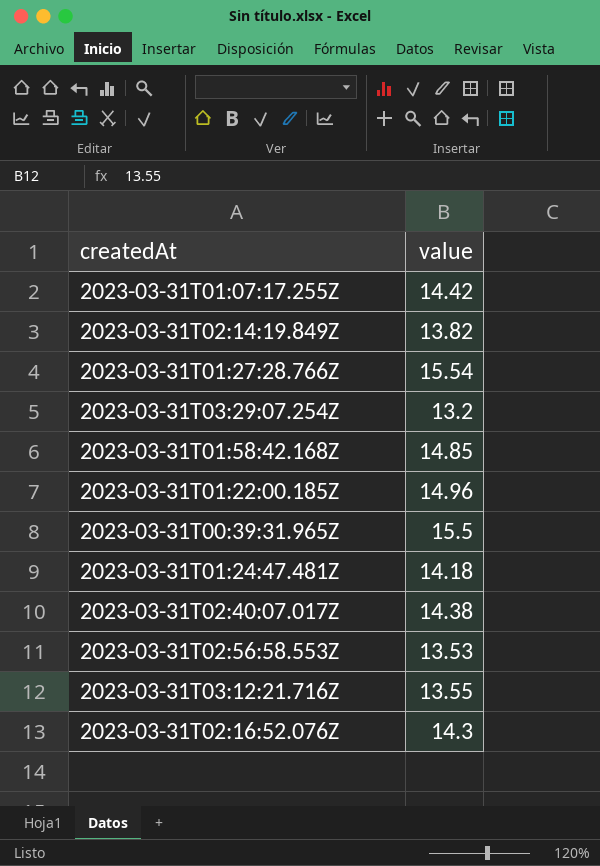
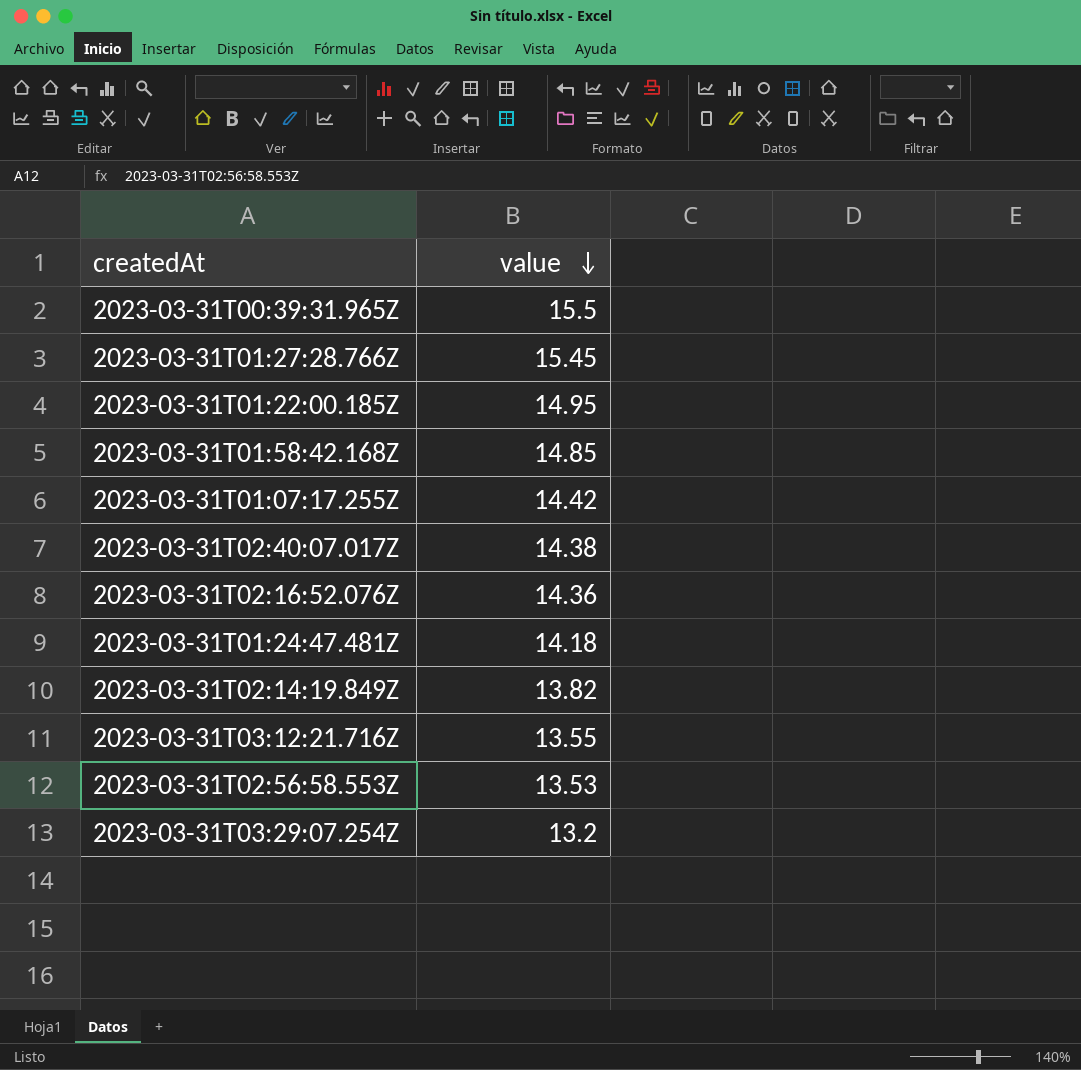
row order: none -> value descending
2023-03-31T01:27:28.766Z | value: 15.54 -> 15.45
2023-03-31T01:22:00.185Z | value: 14.96 -> 14.95
2023-03-31T02:16:52.076Z | value: 14.3 -> 14.36

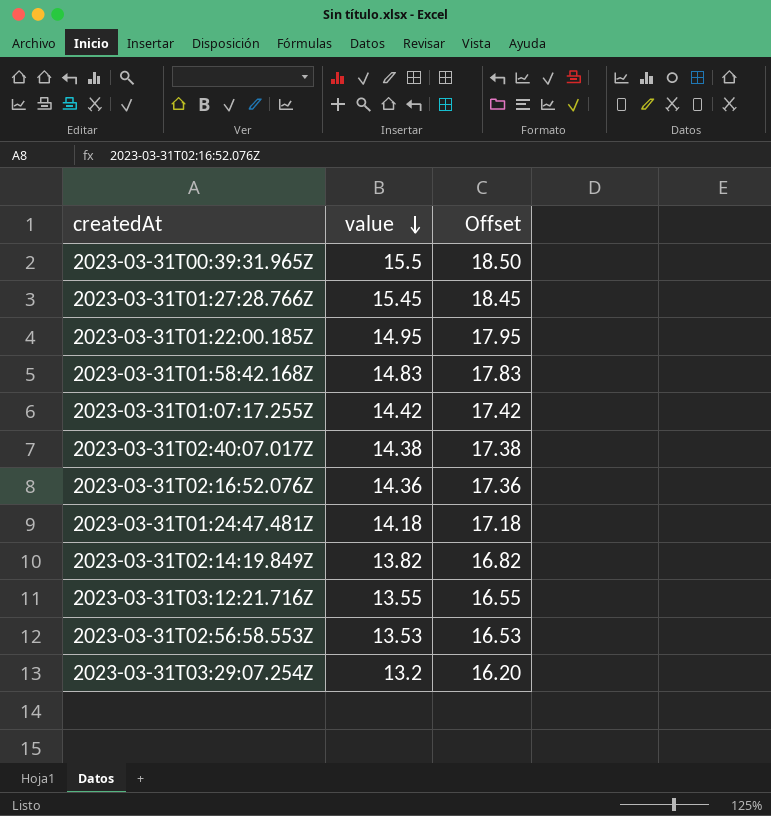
column Offset | formula: none -> [value] + 3
2023-03-31T01:58:42.168Z | value: 14.85 -> 14.83

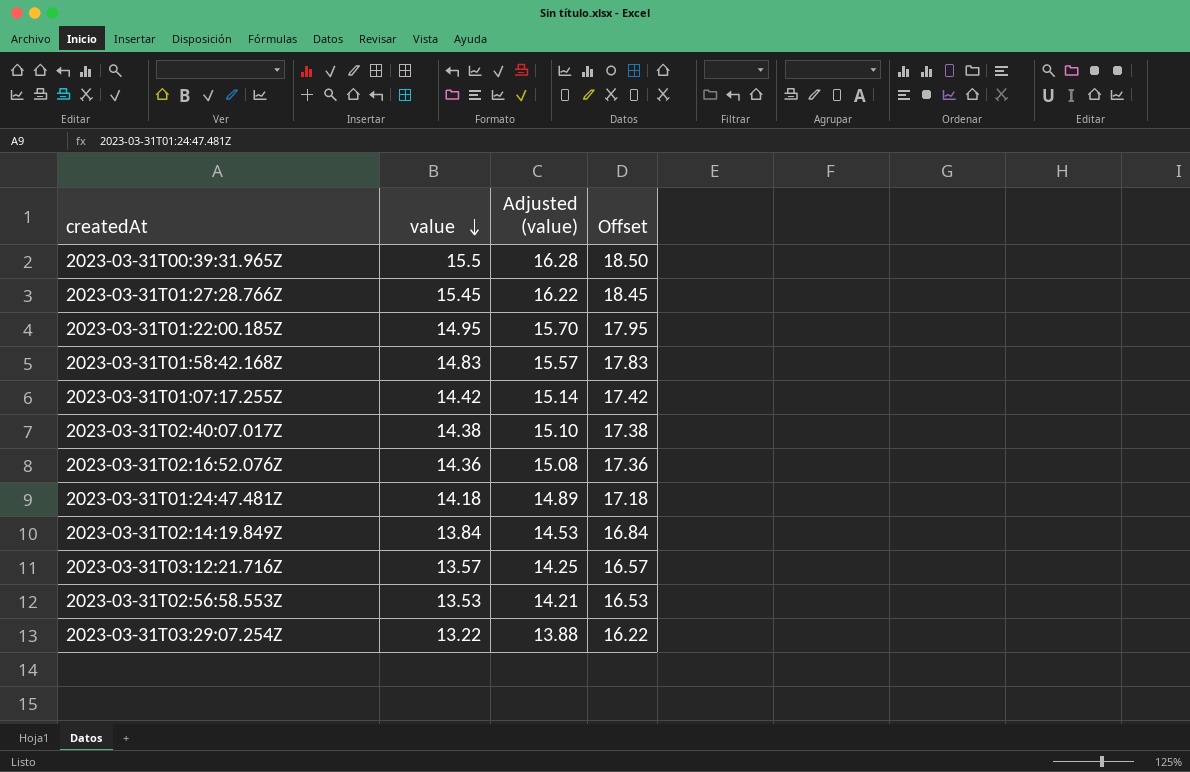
column Adjusted (value) | formula: none -> [value] * 1.05
2023-03-31T02:14:19.849Z | value: 13.82 -> 13.84
2023-03-31T02:14:19.849Z | Offset: 16.82 -> 16.84
2023-03-31T03:12:21.716Z | value: 13.55 -> 13.57
2023-03-31T03:12:21.716Z | Offset: 16.55 -> 16.57
2023-03-31T03:29:07.254Z | value: 13.2 -> 13.22
2023-03-31T03:29:07.254Z | Offset: 16.20 -> 16.22

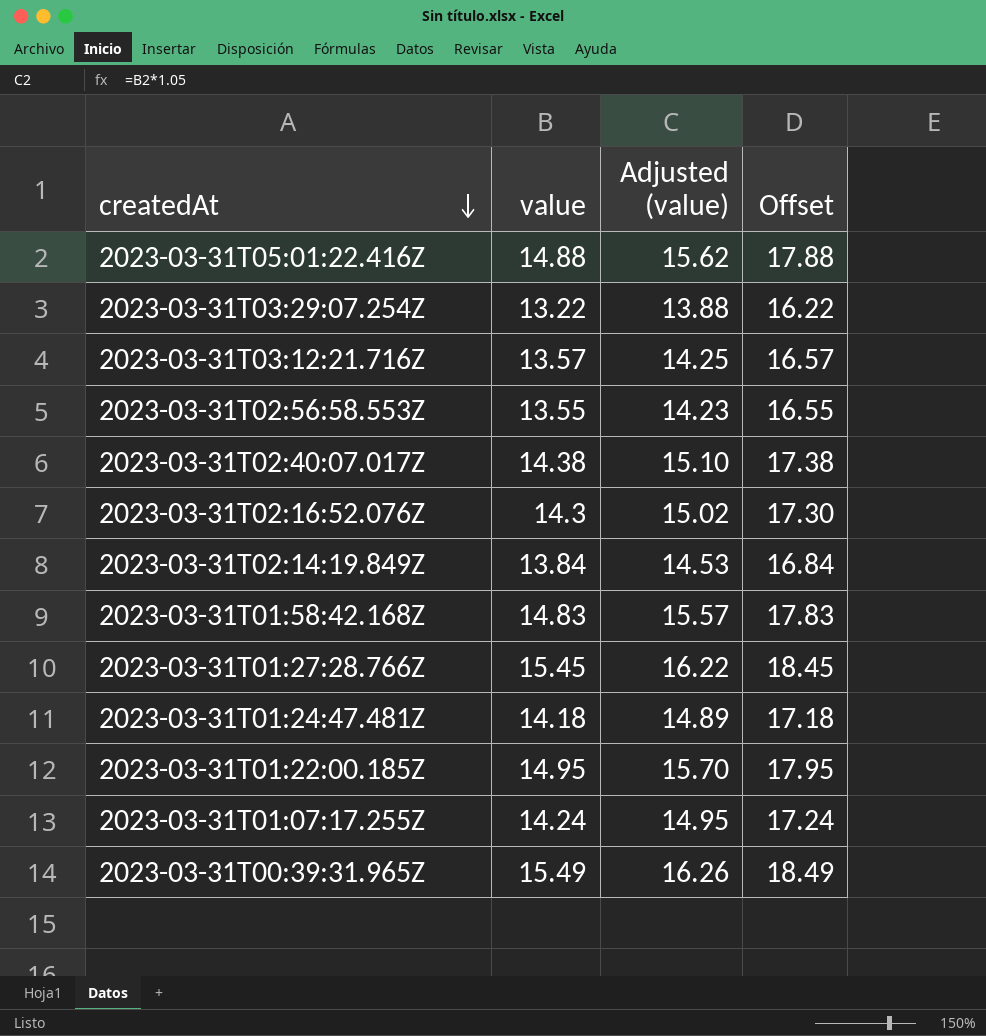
row order: value descending -> createdAt descending
row 2023-03-31T05:01:22.416Z: none -> 14.88 | 15.62 | 17.88
2023-03-31T02:56:58.553Z | value: 13.53 -> 13.55
2023-03-31T02:56:58.553Z | Adjusted (value): 14.21 -> 14.23
2023-03-31T02:56:58.553Z | Offset: 16.53 -> 16.55
2023-03-31T02:16:52.076Z | value: 14.36 -> 14.3
2023-03-31T02:16:52.076Z | Adjusted (value): 15.08 -> 15.02
2023-03-31T02:16:52.076Z | Offset: 17.36 -> 17.30
2023-03-31T01:07:17.255Z | value: 14.42 -> 14.24
2023-03-31T01:07:17.255Z | Adjusted (value): 15.14 -> 14.95
2023-03-31T01:07:17.255Z | Offset: 17.42 -> 17.24
2023-03-31T00:39:31.965Z | value: 15.5 -> 15.49
2023-03-31T00:39:31.965Z | Adjusted (value): 16.28 -> 16.26
2023-03-31T00:39:31.965Z | Offset: 18.50 -> 18.49

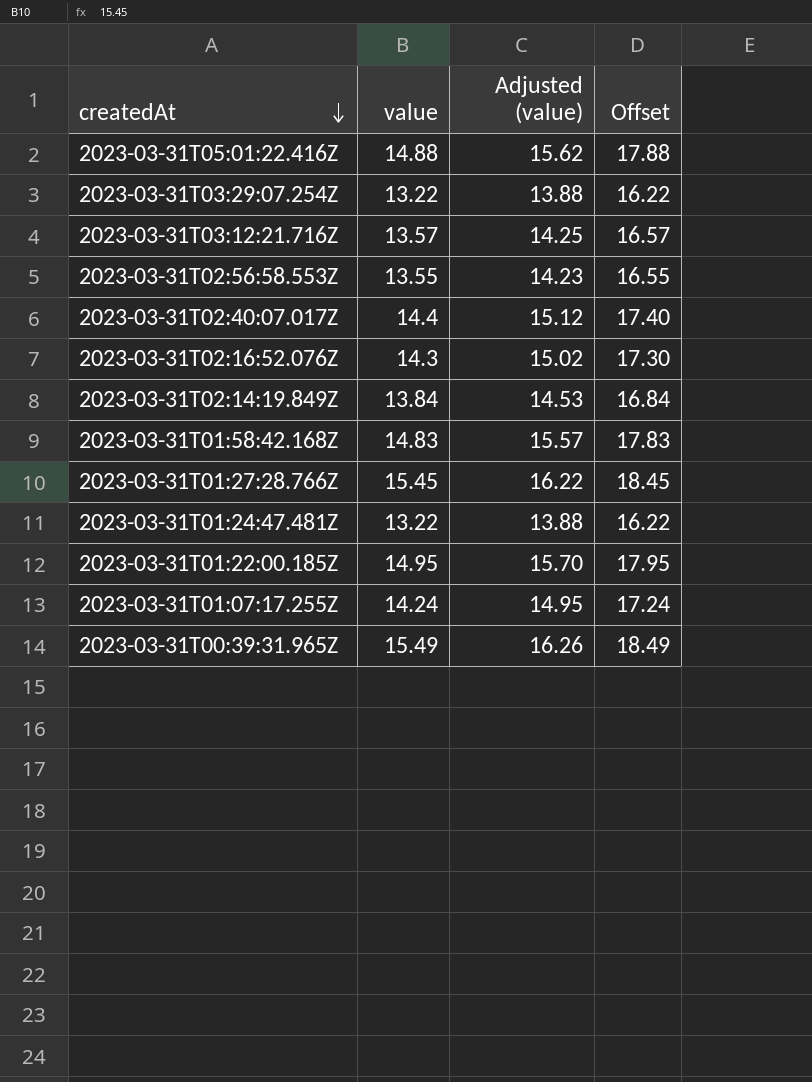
2023-03-31T02:40:07.017Z | value: 14.38 -> 14.4
2023-03-31T02:40:07.017Z | Adjusted (value): 15.10 -> 15.12
2023-03-31T02:40:07.017Z | Offset: 17.38 -> 17.40
2023-03-31T01:24:47.481Z | value: 14.18 -> 13.22
2023-03-31T01:24:47.481Z | Adjusted (value): 14.89 -> 13.88
2023-03-31T01:24:47.481Z | Offset: 17.18 -> 16.22

